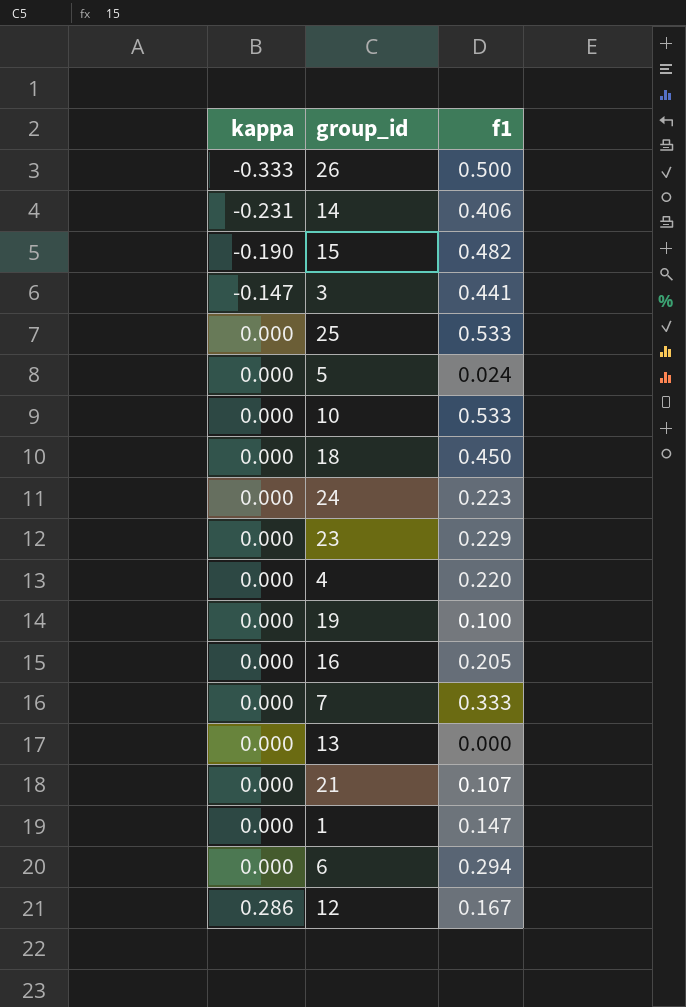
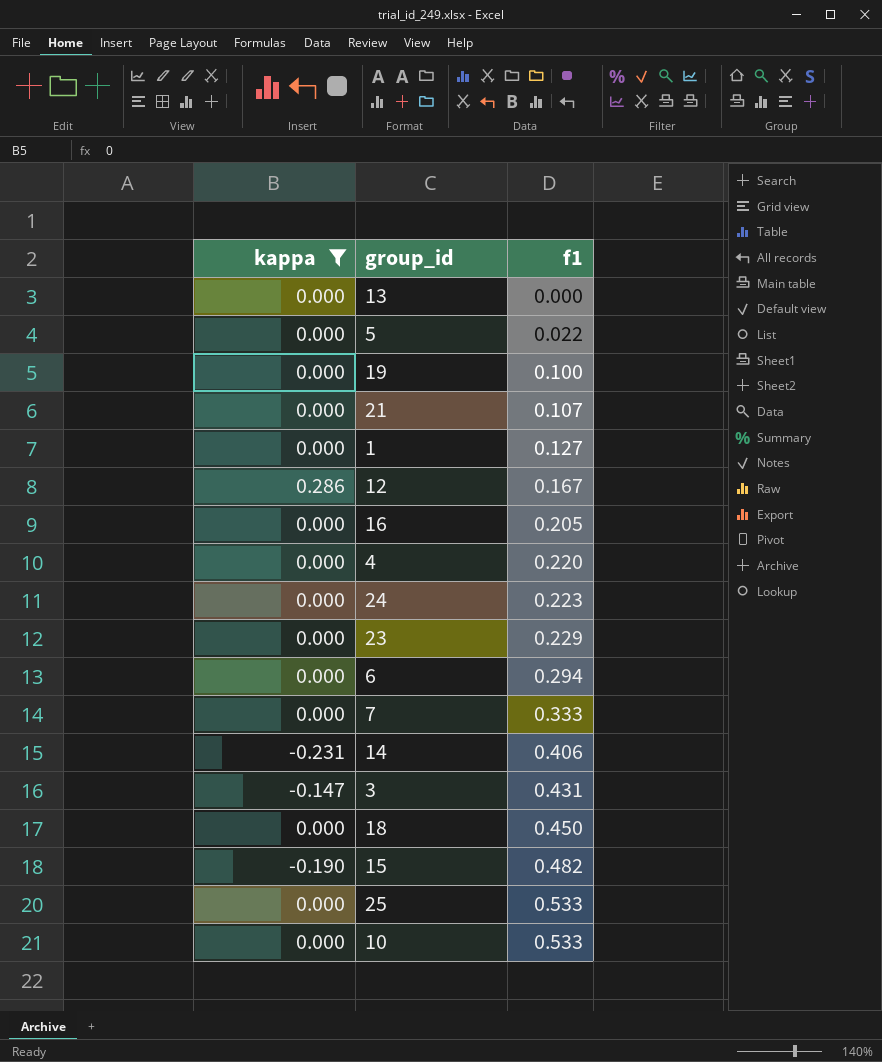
filter: none -> kappa != -0.333
row order: kappa ascending -> f1 ascending
5 | f1: 0.024 -> 0.022
1 | f1: 0.147 -> 0.127
3 | f1: 0.441 -> 0.431

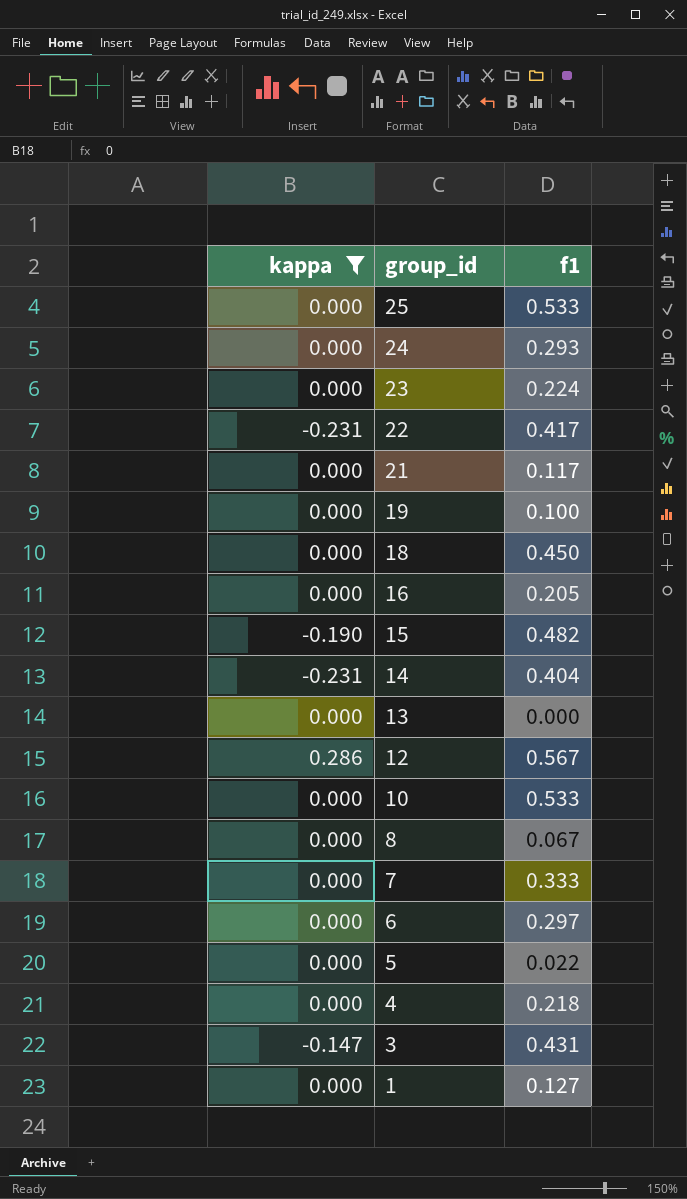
row order: f1 ascending -> group_id descending
24 | f1: 0.223 -> 0.293
23 | f1: 0.229 -> 0.224
row 22: none -> -0.231 | 0.417
21 | f1: 0.107 -> 0.117
14 | f1: 0.406 -> 0.404
12 | f1: 0.167 -> 0.567
row 8: none -> 0.000 | 0.067
6 | f1: 0.294 -> 0.297
4 | f1: 0.220 -> 0.218

